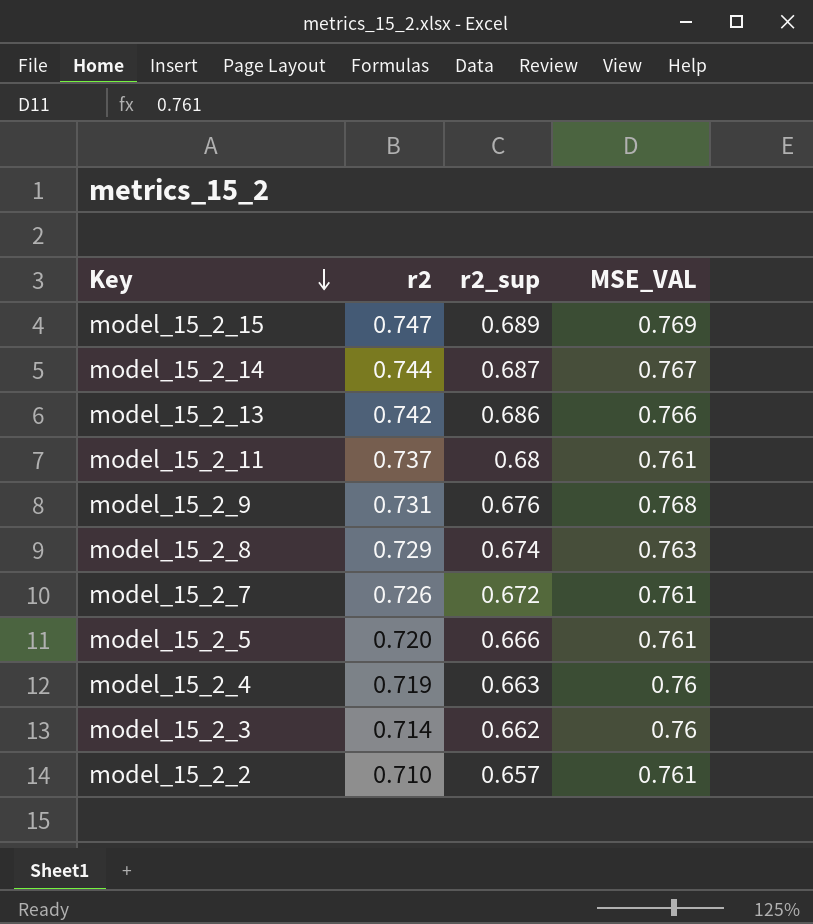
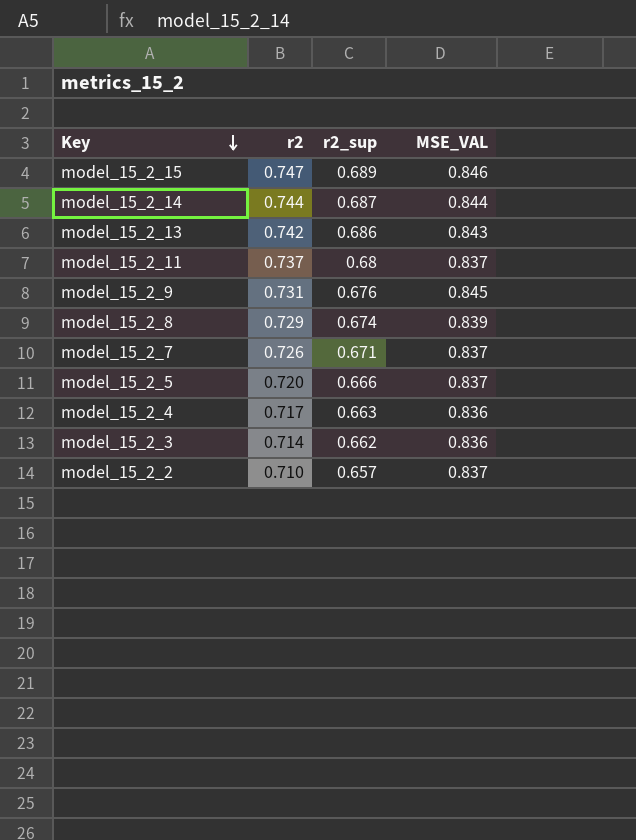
model_15_2_15 | MSE_VAL: 0.769 -> 0.846
model_15_2_14 | MSE_VAL: 0.767 -> 0.844
model_15_2_13 | MSE_VAL: 0.766 -> 0.843
model_15_2_11 | MSE_VAL: 0.761 -> 0.837
model_15_2_9 | MSE_VAL: 0.768 -> 0.845
model_15_2_8 | MSE_VAL: 0.763 -> 0.839
model_15_2_7 | r2_sup: 0.672 -> 0.671
model_15_2_7 | MSE_VAL: 0.761 -> 0.837
model_15_2_5 | MSE_VAL: 0.761 -> 0.837
model_15_2_4 | r2: 0.719 -> 0.717
model_15_2_4 | MSE_VAL: 0.76 -> 0.836
model_15_2_3 | MSE_VAL: 0.76 -> 0.836
model_15_2_2 | MSE_VAL: 0.761 -> 0.837

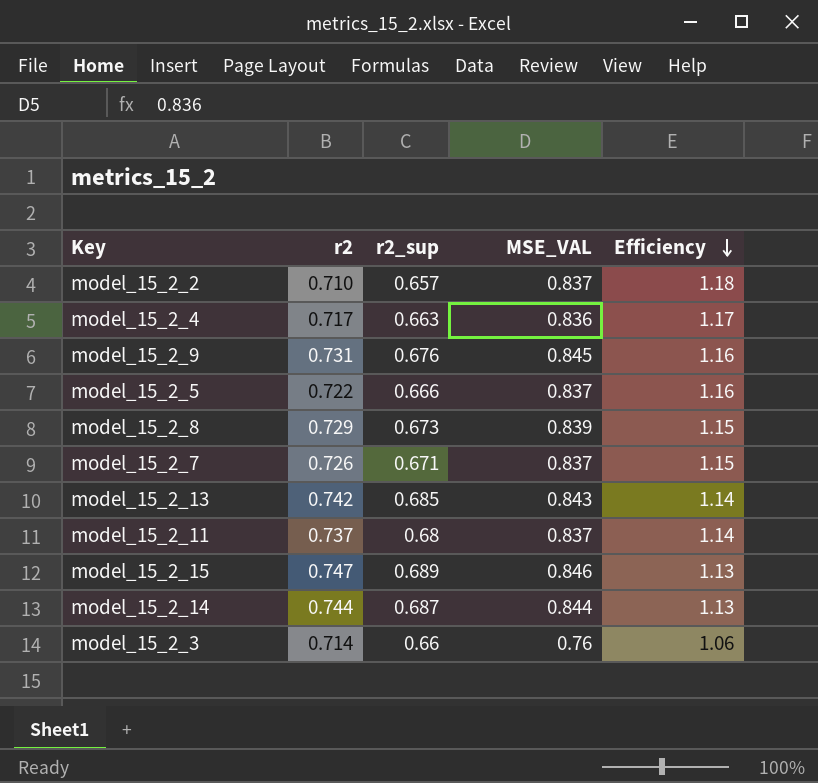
row order: Key descending -> Efficiency descending
column Efficiency | formula: none -> [MSE_VAL] / [r2]
model_15_2_5 | r2: 0.720 -> 0.722
model_15_2_8 | r2_sup: 0.674 -> 0.673
model_15_2_13 | r2_sup: 0.686 -> 0.685
model_15_2_3 | r2_sup: 0.662 -> 0.66
model_15_2_3 | MSE_VAL: 0.836 -> 0.76

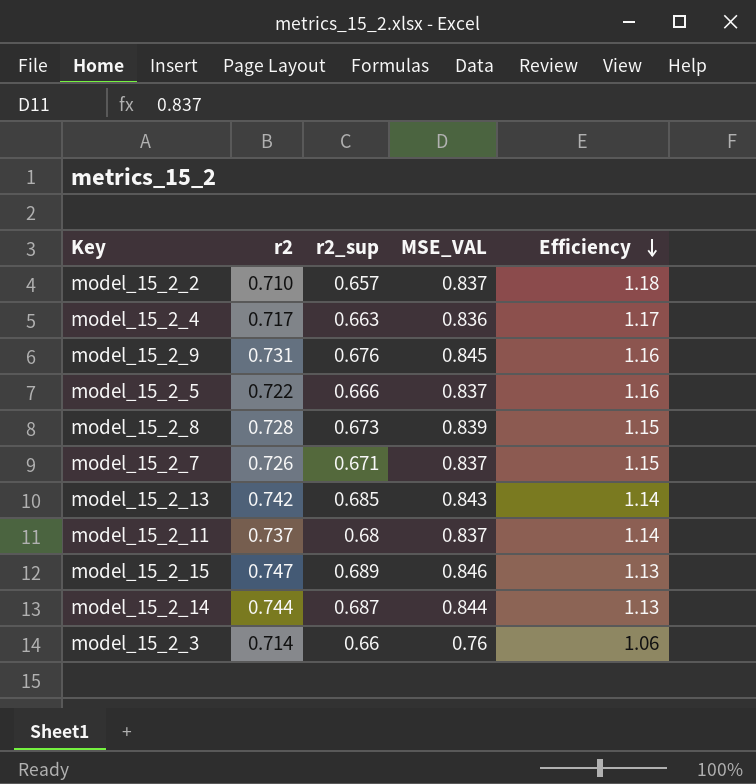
model_15_2_8 | r2: 0.729 -> 0.728

